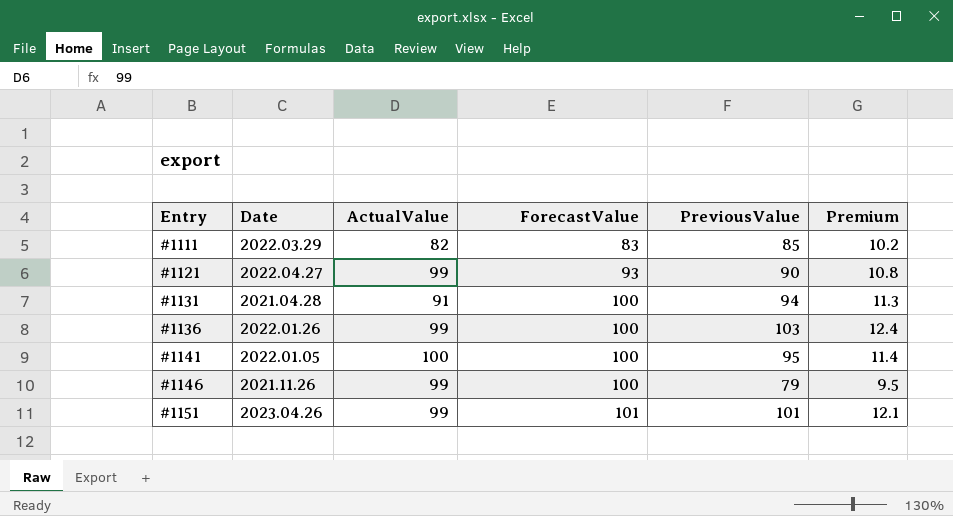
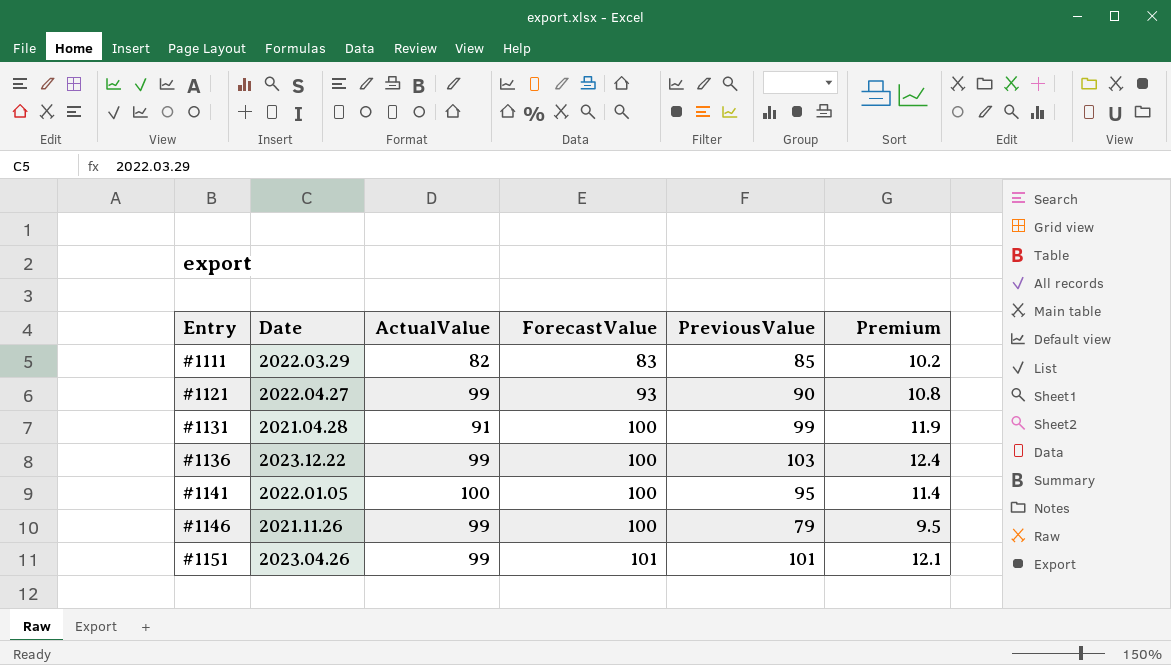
#1131 | PreviousValue: 94 -> 99
#1131 | Premium: 11.3 -> 11.9
#1136 | Date: 2022.01.26 -> 2023.12.22

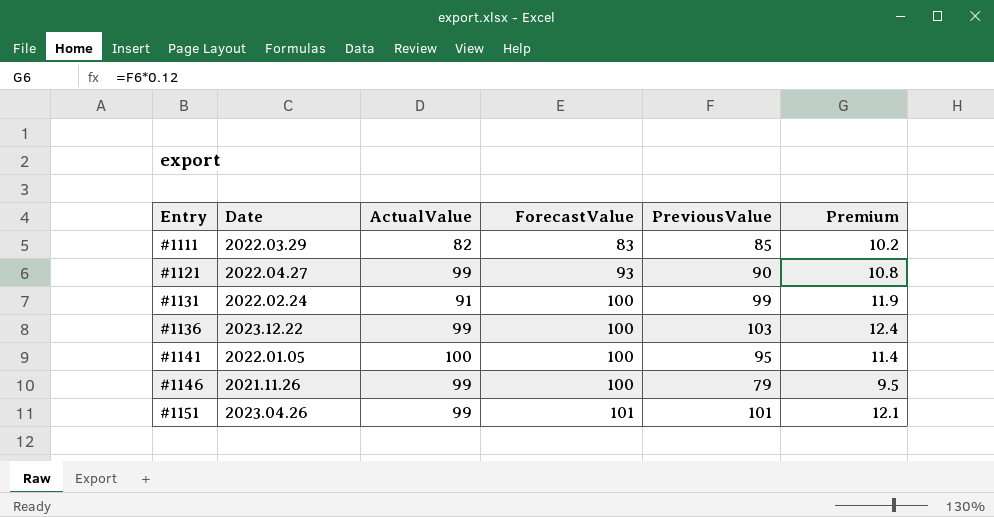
#1131 | Date: 2021.04.28 -> 2022.02.24

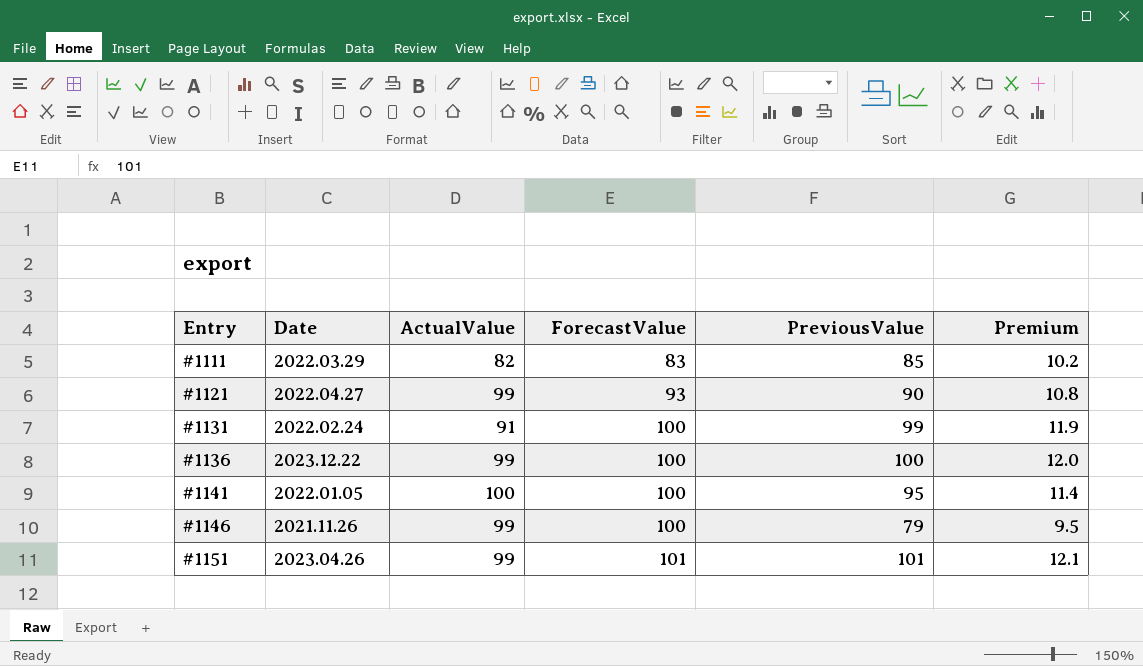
#1136 | PreviousValue: 103 -> 100
#1136 | Premium: 12.4 -> 12.0

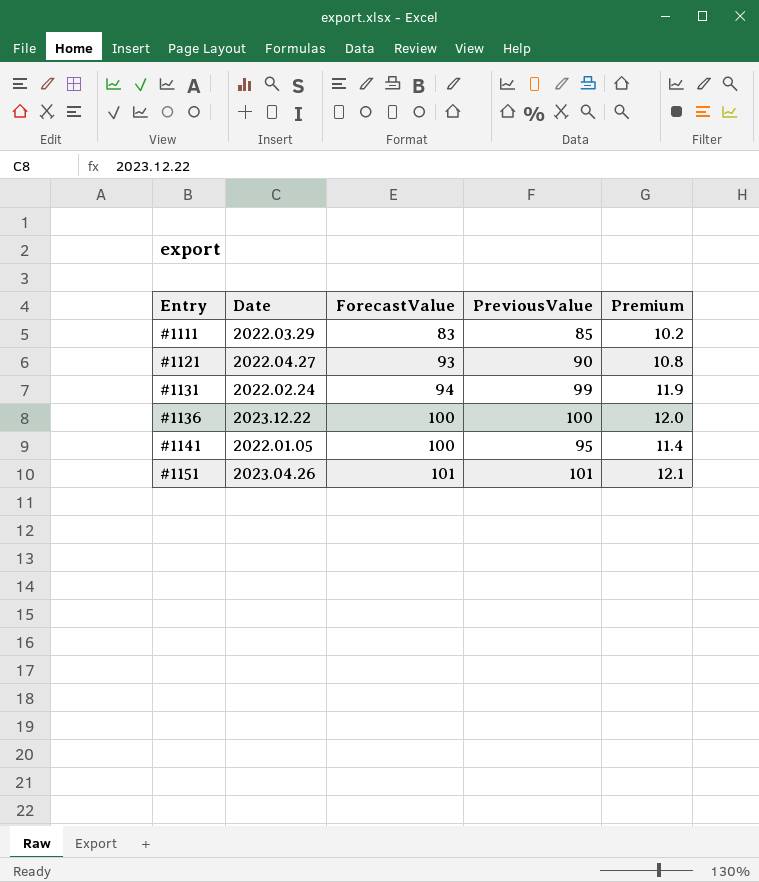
column ActualValue | position: 3 -> none
row #1146: 2021.11.26 | 99 | 100 | 79 | 9.5 -> none
#1131 | ForecastValue: 100 -> 94

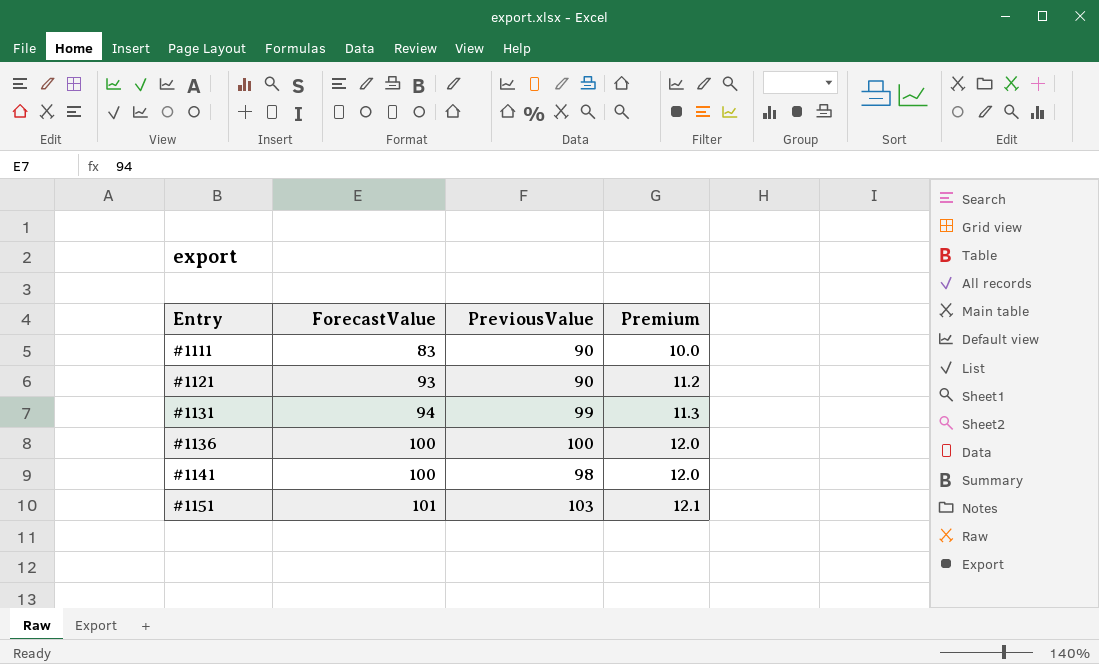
column Date | position: 2 -> none
column Premium | formula: [PreviousValue] * 0.12 -> [ForecastValue] * 0.12
#1111 | PreviousValue: 85 -> 90
#1141 | PreviousValue: 95 -> 98
#1151 | PreviousValue: 101 -> 103

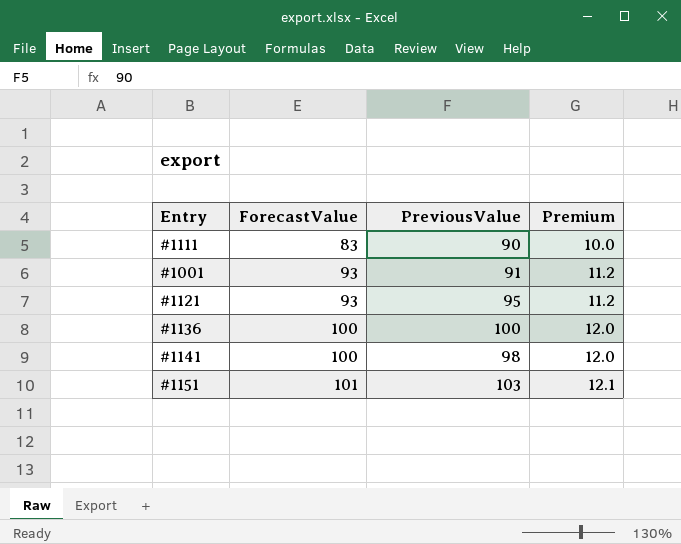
row #1131: 94 | 99 | 11.3 -> none
row #1001: none -> 93 | 91 | 11.2
#1121 | PreviousValue: 90 -> 95

